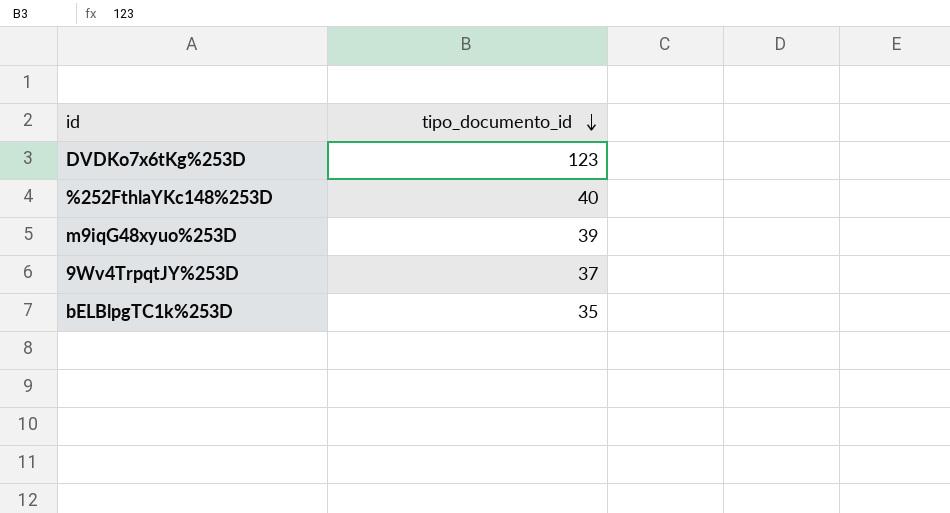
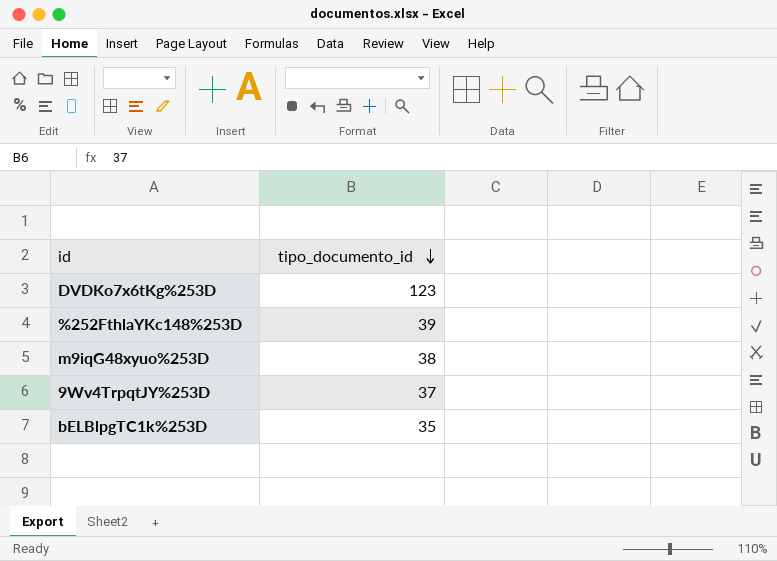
%252FthlaYKc148%253D | tipo_documento_id: 40 -> 39
m9iqG48xyuo%253D | tipo_documento_id: 39 -> 38

